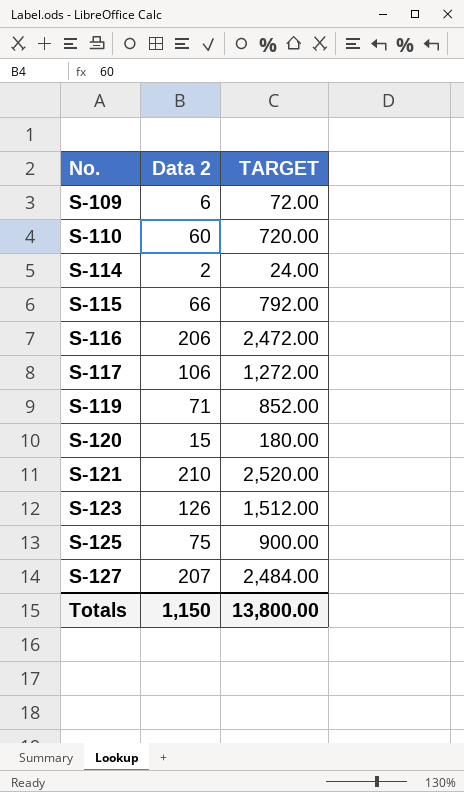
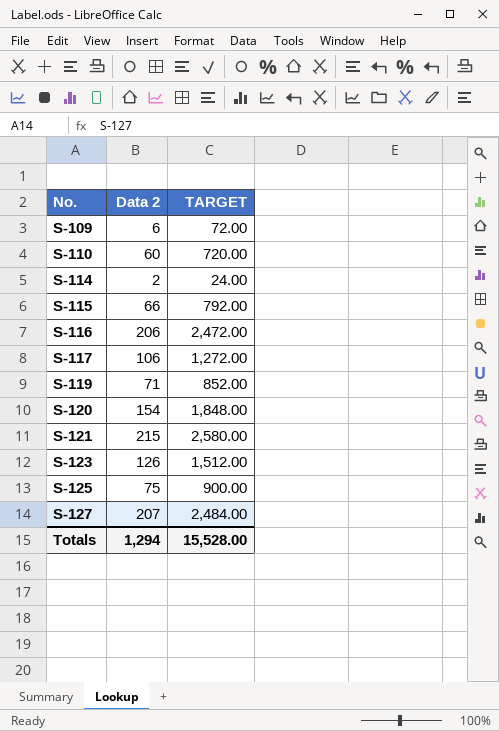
S-120 | Data 2: 15 -> 154
S-120 | TARGET: 180.00 -> 1,848.00
S-121 | Data 2: 210 -> 215
S-121 | TARGET: 2,520.00 -> 2,580.00
Totals | Data 2: 1,150 -> 1,294
Totals | TARGET: 13,800.00 -> 15,528.00

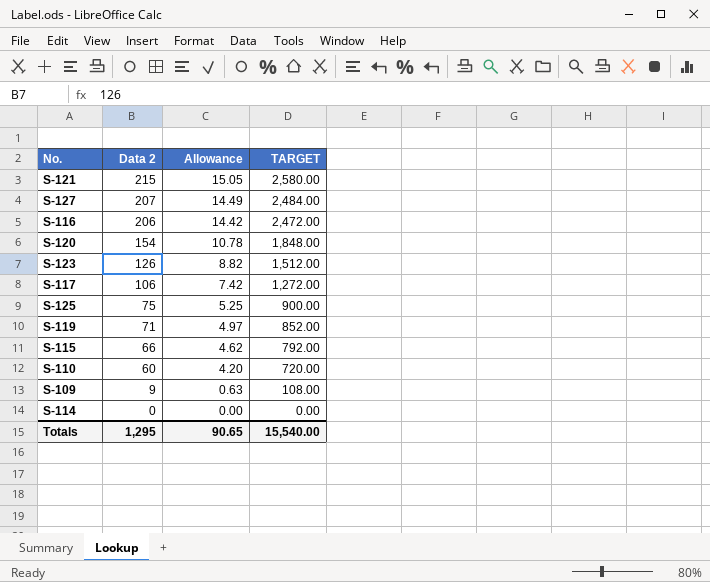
row order: No. ascending -> Data 2 descending
column Allowance | formula: none -> [Data 2] * 0.07
S-109 | Data 2: 6 -> 9
S-109 | TARGET: 72.00 -> 108.00
S-114 | Data 2: 2 -> 0
S-114 | TARGET: 24.00 -> 0.00
Totals | Data 2: 1,294 -> 1,295
Totals | TARGET: 15,528.00 -> 15,540.00

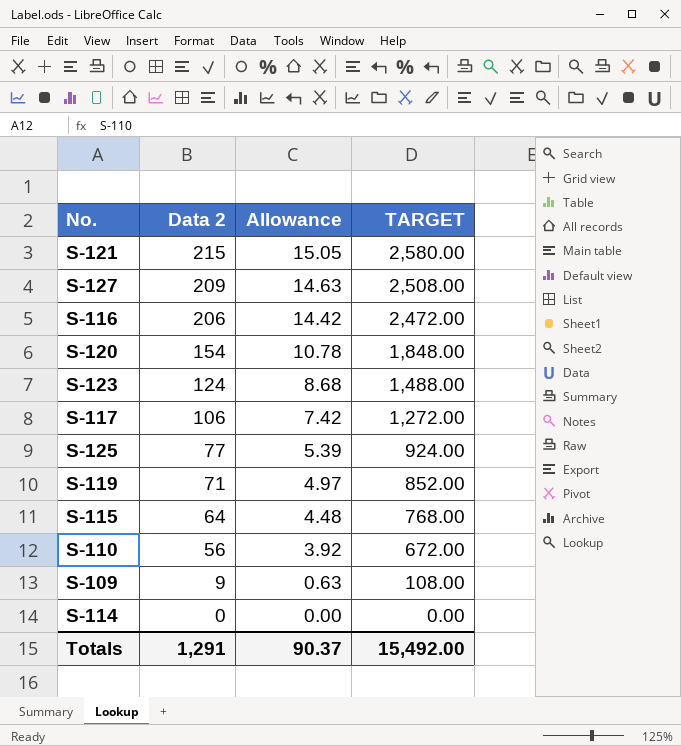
S-127 | Data 2: 207 -> 209
S-127 | Allowance: 14.49 -> 14.63
S-127 | TARGET: 2,484.00 -> 2,508.00
S-123 | Data 2: 126 -> 124
S-123 | Allowance: 8.82 -> 8.68
S-123 | TARGET: 1,512.00 -> 1,488.00
S-125 | Data 2: 75 -> 77
S-125 | Allowance: 5.25 -> 5.39
S-125 | TARGET: 900.00 -> 924.00
S-115 | Data 2: 66 -> 64
S-115 | Allowance: 4.62 -> 4.48
S-115 | TARGET: 792.00 -> 768.00
S-110 | Data 2: 60 -> 56
S-110 | Allowance: 4.20 -> 3.92
S-110 | TARGET: 720.00 -> 672.00
Totals | Data 2: 1,295 -> 1,291
Totals | Allowance: 90.65 -> 90.37
Totals | TARGET: 15,540.00 -> 15,492.00

